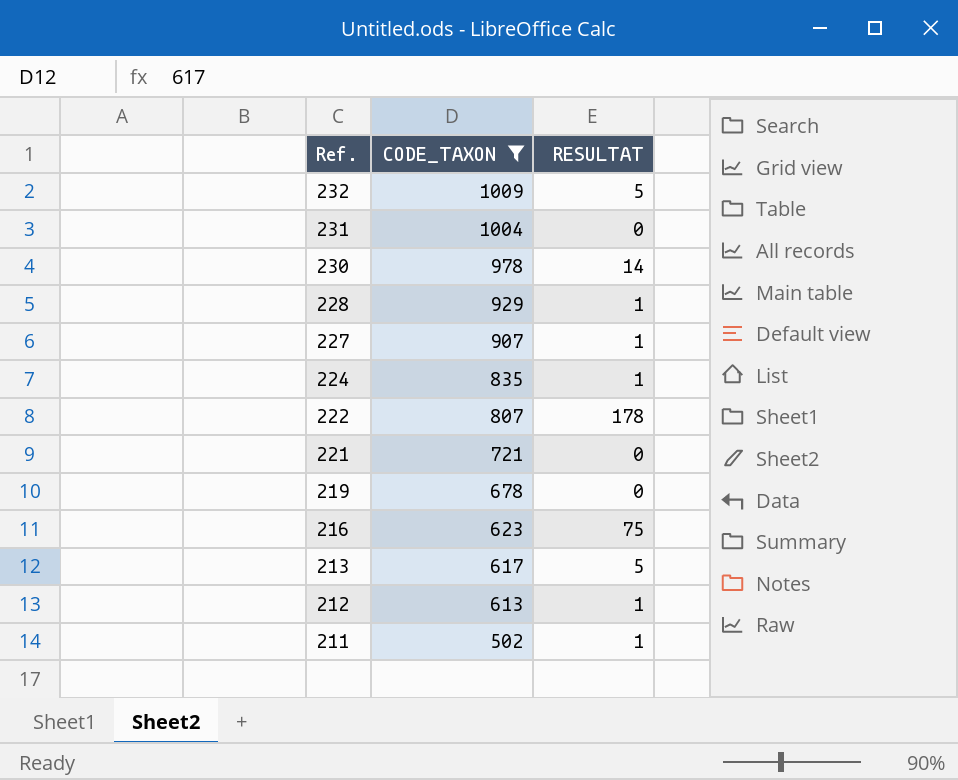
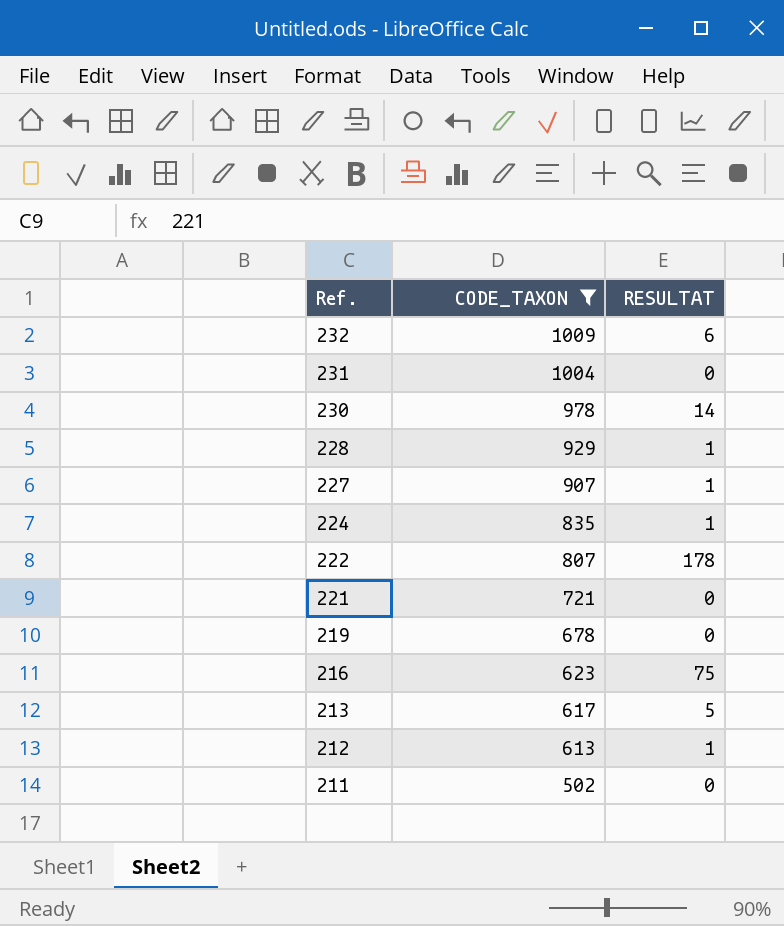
232 | RESULTAT: 5 -> 6
211 | RESULTAT: 1 -> 0

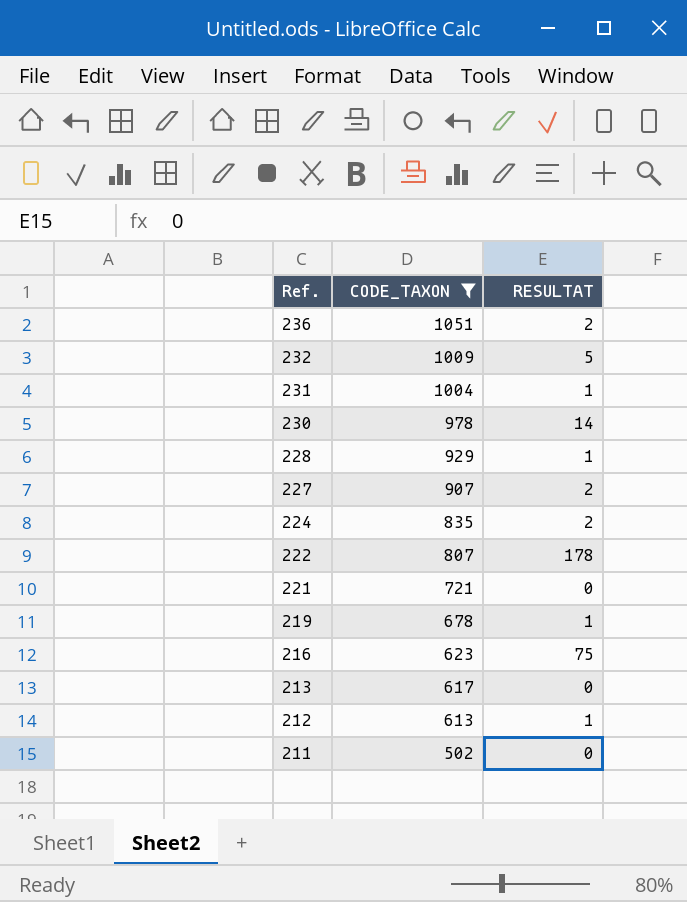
row 236: none -> 1051 | 2
232 | RESULTAT: 6 -> 5
231 | RESULTAT: 0 -> 1
227 | RESULTAT: 1 -> 2
224 | RESULTAT: 1 -> 2
219 | RESULTAT: 0 -> 1
213 | RESULTAT: 5 -> 0

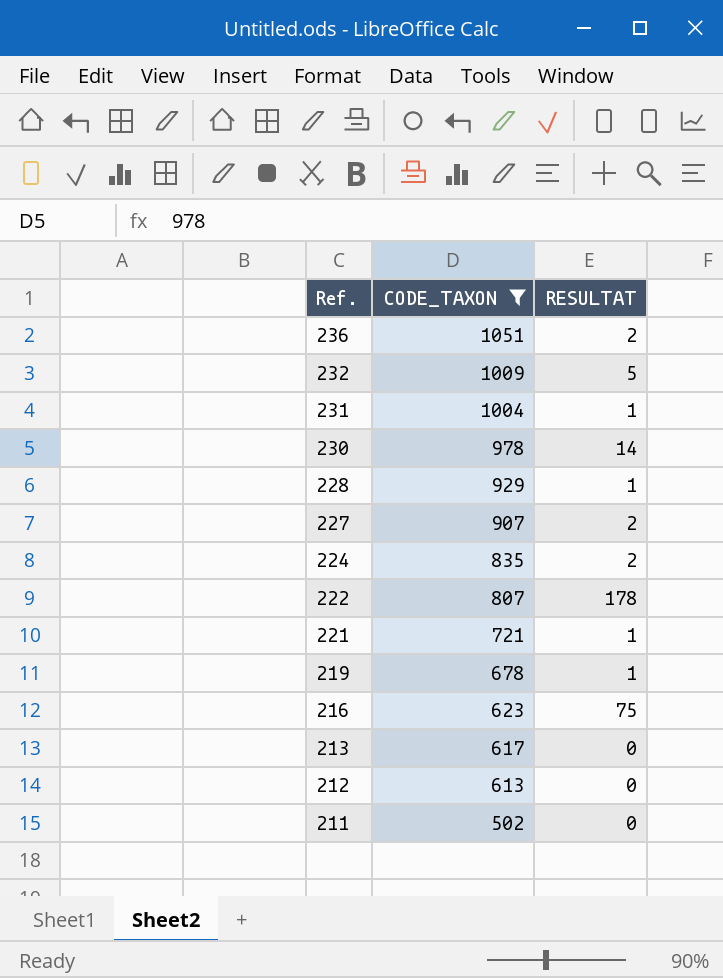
221 | RESULTAT: 0 -> 1
212 | RESULTAT: 1 -> 0

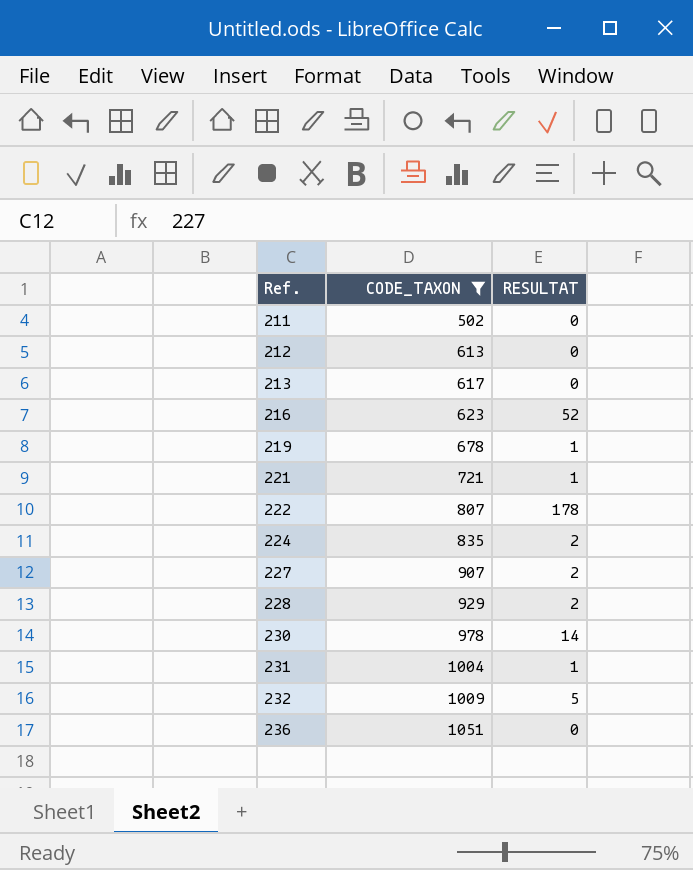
row order: Ref. descending -> Ref. ascending
216 | RESULTAT: 75 -> 52
228 | RESULTAT: 1 -> 2
236 | RESULTAT: 2 -> 0

